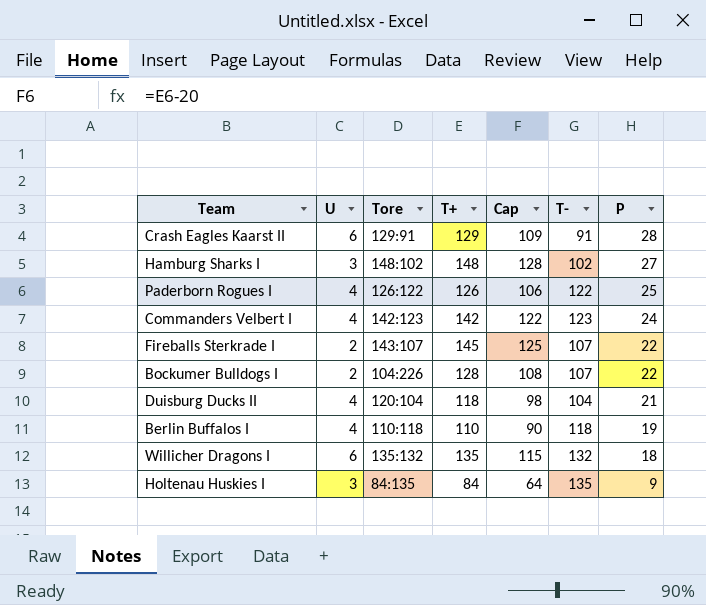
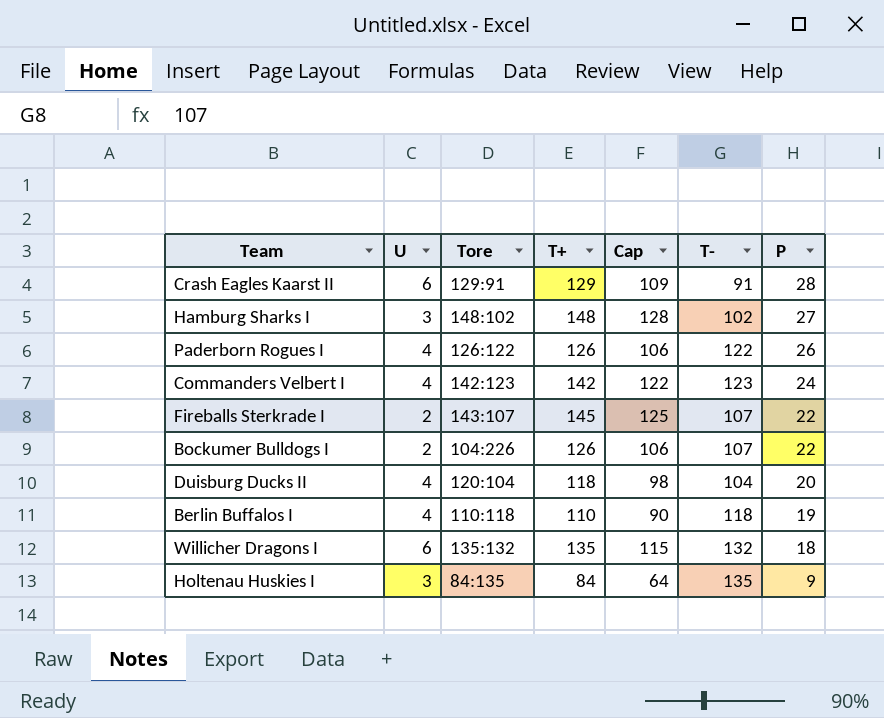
Paderborn Rogues I | P: 25 -> 26
Bockumer Bulldogs I | T+: 128 -> 126
Bockumer Bulldogs I | Cap: 108 -> 106
Duisburg Ducks II | P: 21 -> 20

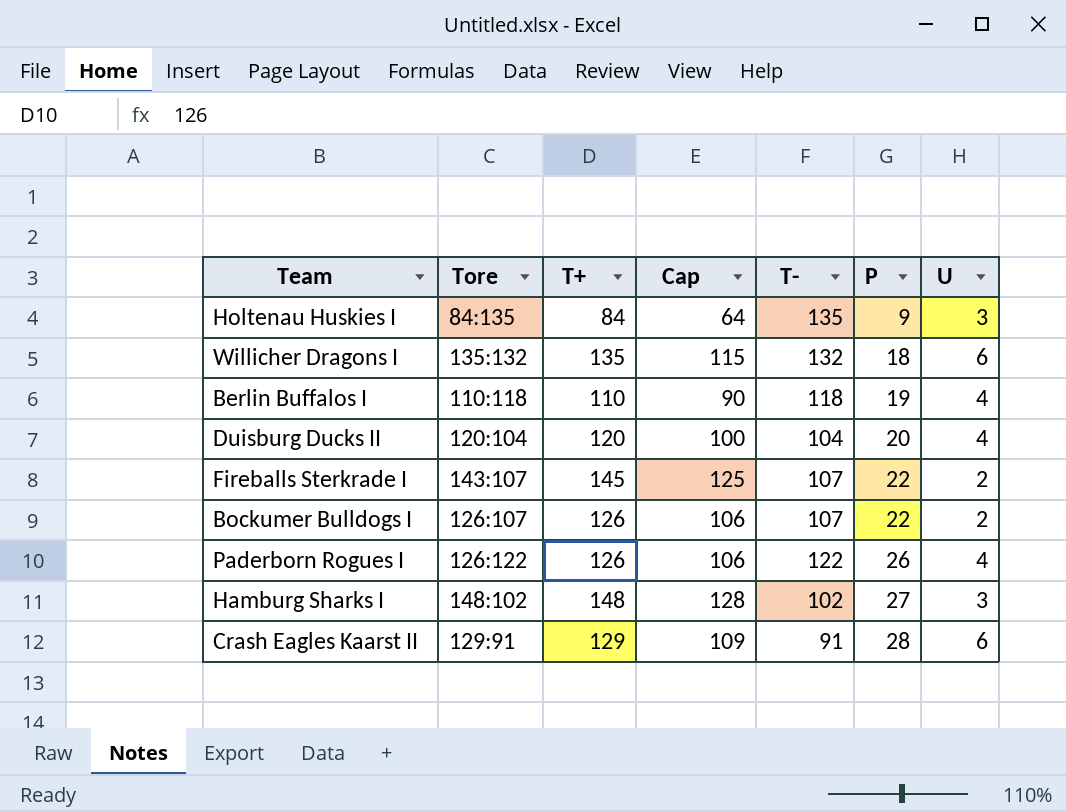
row order: P descending -> P ascending
column U | position: 2 -> 7
row Commanders Velbert I: 4 | 142:123 | 142 | 122 | 123 | 24 -> none
Duisburg Ducks II | T+: 118 -> 120
Duisburg Ducks II | Cap: 98 -> 100
Bockumer Bulldogs I | Tore: 104:226 -> 126:107

